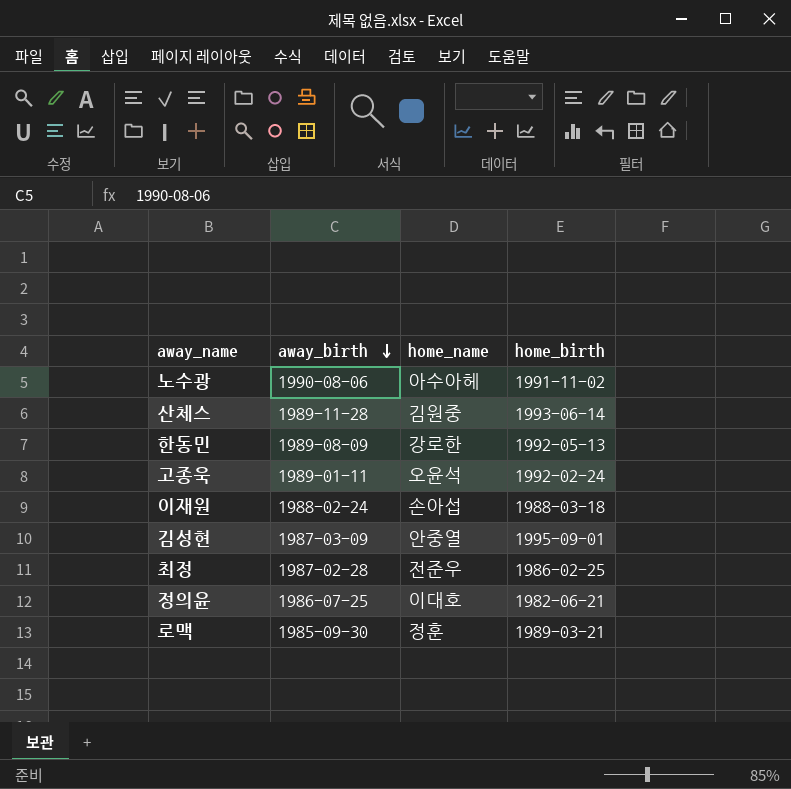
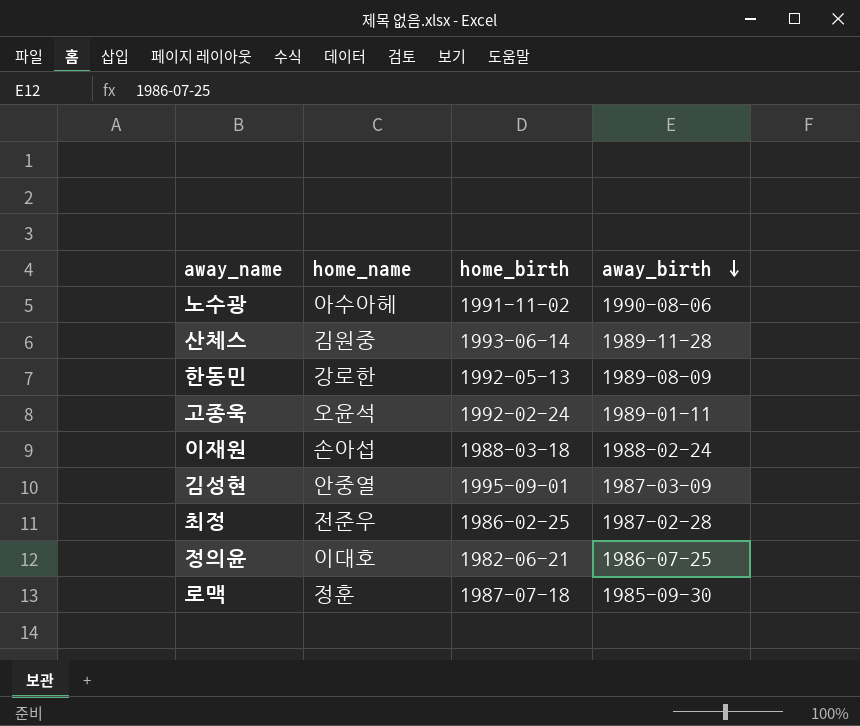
column away_birth | position: 2 -> 4
로맥 | home_birth: 1989-03-21 -> 1987-07-18

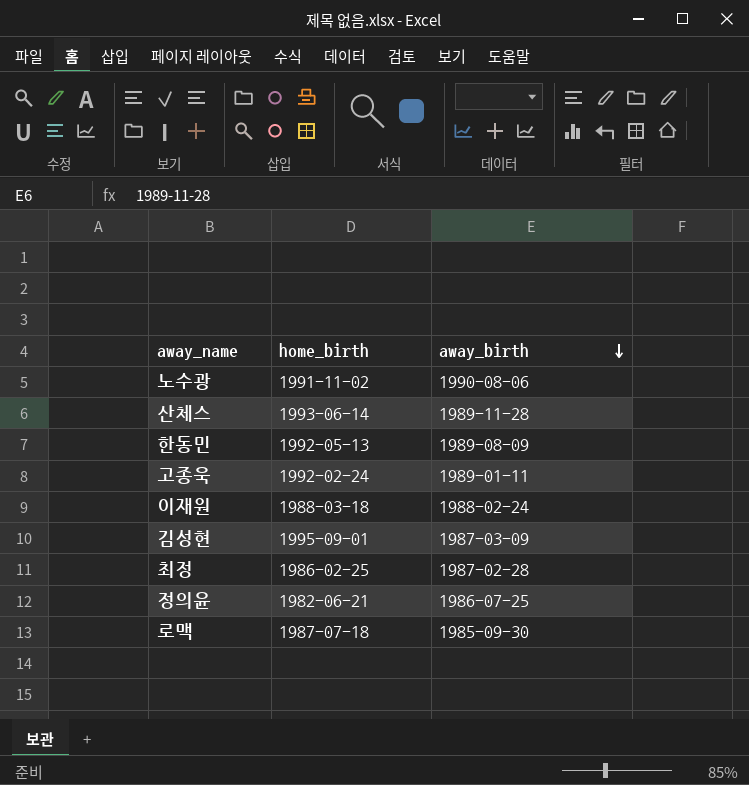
column home_name | position: 2 -> none

